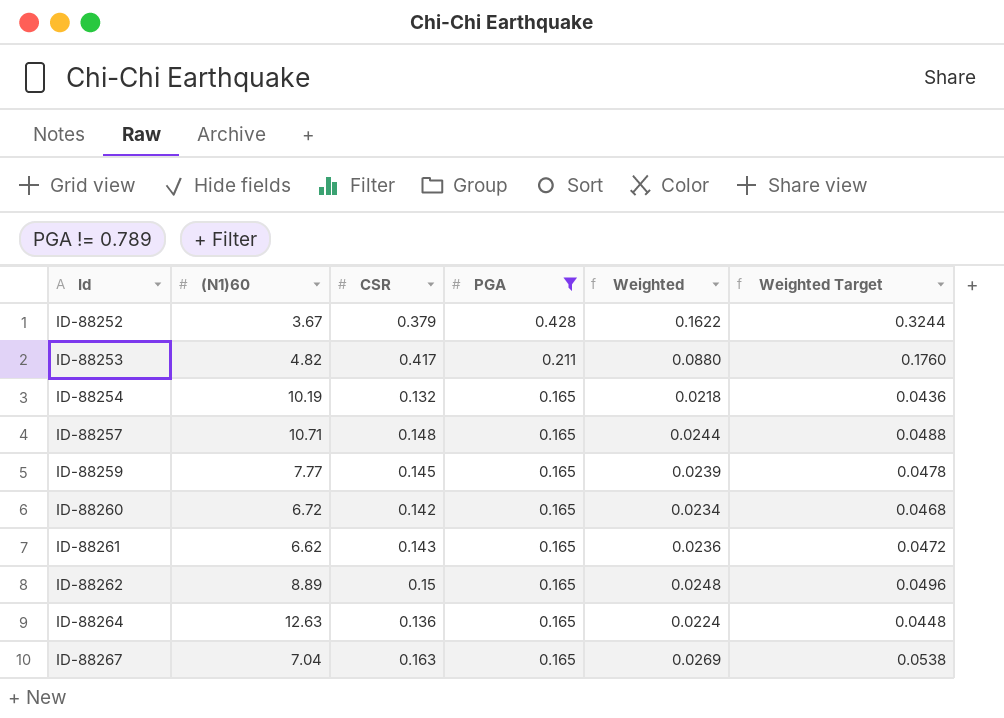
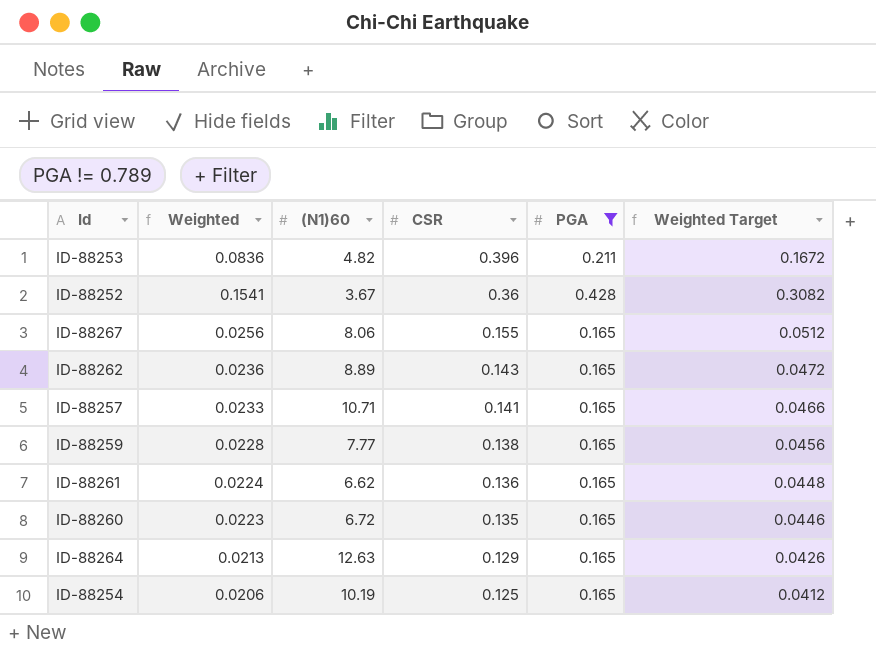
row order: Id ascending -> CSR descending
column Weighted | position: 5 -> 2
ID-88253 | Weighted: 0.0880 -> 0.0836
ID-88253 | CSR: 0.417 -> 0.396
ID-88253 | Weighted Target: 0.1760 -> 0.1672
ID-88252 | Weighted: 0.1622 -> 0.1541
ID-88252 | CSR: 0.379 -> 0.36
ID-88252 | Weighted Target: 0.3244 -> 0.3082
ID-88267 | Weighted: 0.0269 -> 0.0256
ID-88267 | (N1)60: 7.04 -> 8.06
ID-88267 | CSR: 0.163 -> 0.155
ID-88267 | Weighted Target: 0.0538 -> 0.0512
ID-88262 | Weighted: 0.0248 -> 0.0236
ID-88262 | CSR: 0.15 -> 0.143
ID-88262 | Weighted Target: 0.0496 -> 0.0472
ID-88257 | Weighted: 0.0244 -> 0.0233
ID-88257 | CSR: 0.148 -> 0.141
ID-88257 | Weighted Target: 0.0488 -> 0.0466
ID-88259 | Weighted: 0.0239 -> 0.0228
ID-88259 | CSR: 0.145 -> 0.138
ID-88259 | Weighted Target: 0.0478 -> 0.0456
ID-88261 | Weighted: 0.0236 -> 0.0224
ID-88261 | CSR: 0.143 -> 0.136
ID-88261 | Weighted Target: 0.0472 -> 0.0448
ID-88260 | Weighted: 0.0234 -> 0.0223
ID-88260 | CSR: 0.142 -> 0.135
ID-88260 | Weighted Target: 0.0468 -> 0.0446
ID-88264 | Weighted: 0.0224 -> 0.0213
ID-88264 | CSR: 0.136 -> 0.129
ID-88264 | Weighted Target: 0.0448 -> 0.0426
ID-88254 | Weighted: 0.0218 -> 0.0206
ID-88254 | CSR: 0.132 -> 0.125
ID-88254 | Weighted Target: 0.0436 -> 0.0412

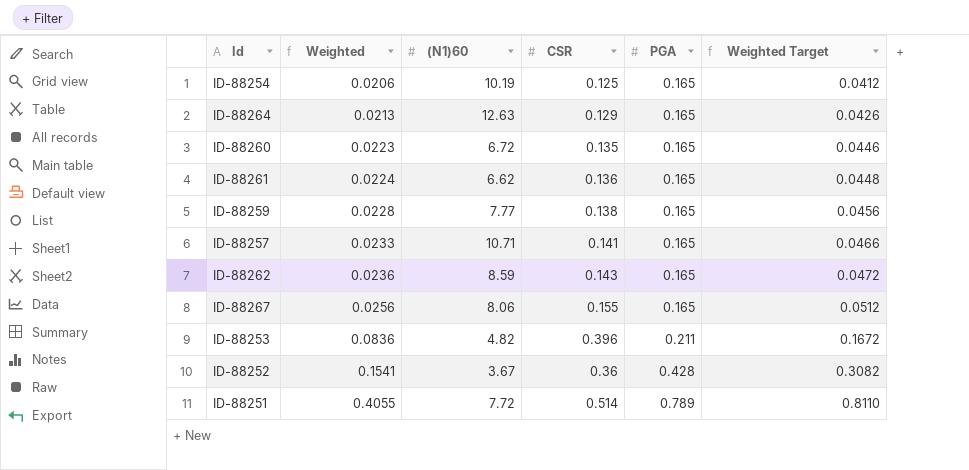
filter: PGA != 0.789 -> none
row order: CSR descending -> Weighted ascending
ID-88262 | (N1)60: 8.89 -> 8.59

